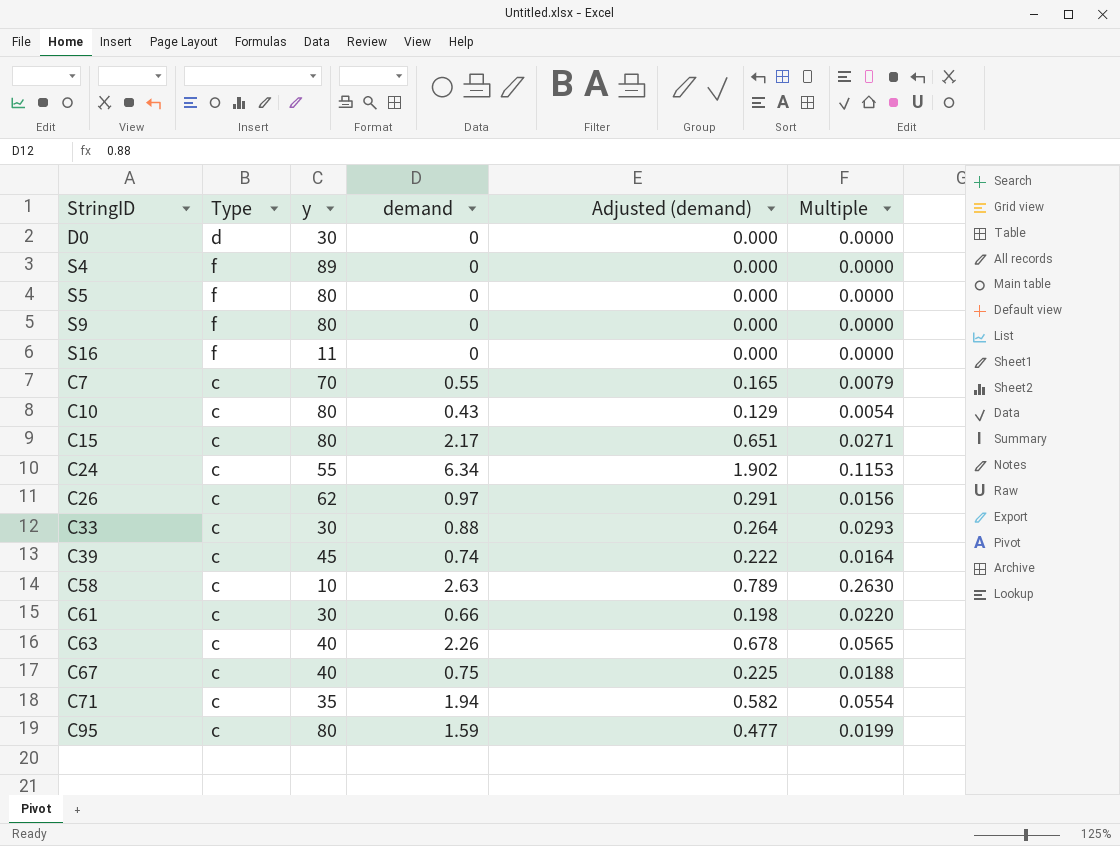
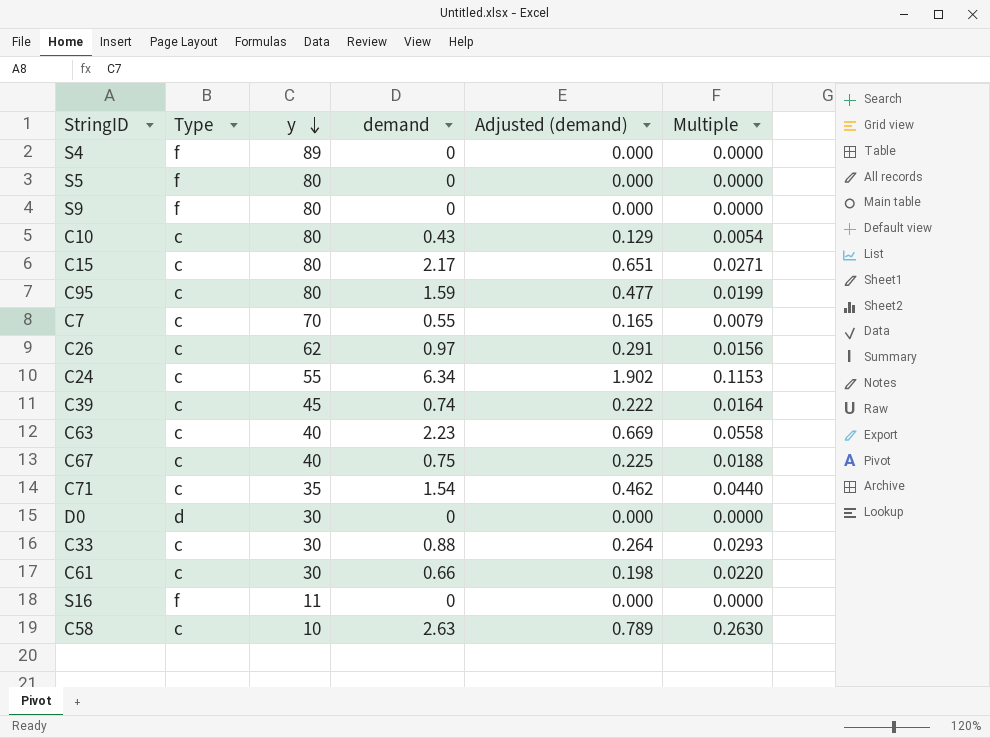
row order: none -> y descending
C63 | demand: 2.26 -> 2.23
C63 | Adjusted (demand): 0.678 -> 0.669
C63 | Multiple: 0.0565 -> 0.0558
C71 | demand: 1.94 -> 1.54
C71 | Adjusted (demand): 0.582 -> 0.462
C71 | Multiple: 0.0554 -> 0.0440

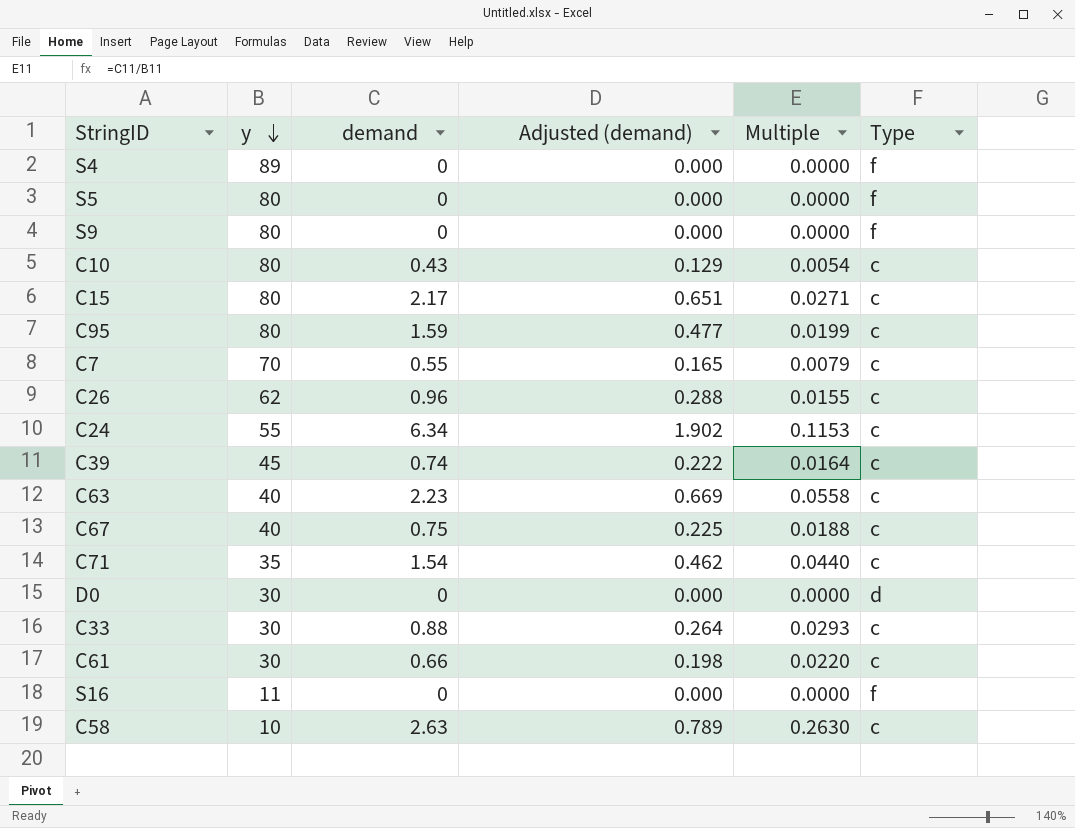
column Type | position: 2 -> 6
C26 | demand: 0.97 -> 0.96
C26 | Adjusted (demand): 0.291 -> 0.288
C26 | Multiple: 0.0156 -> 0.0155

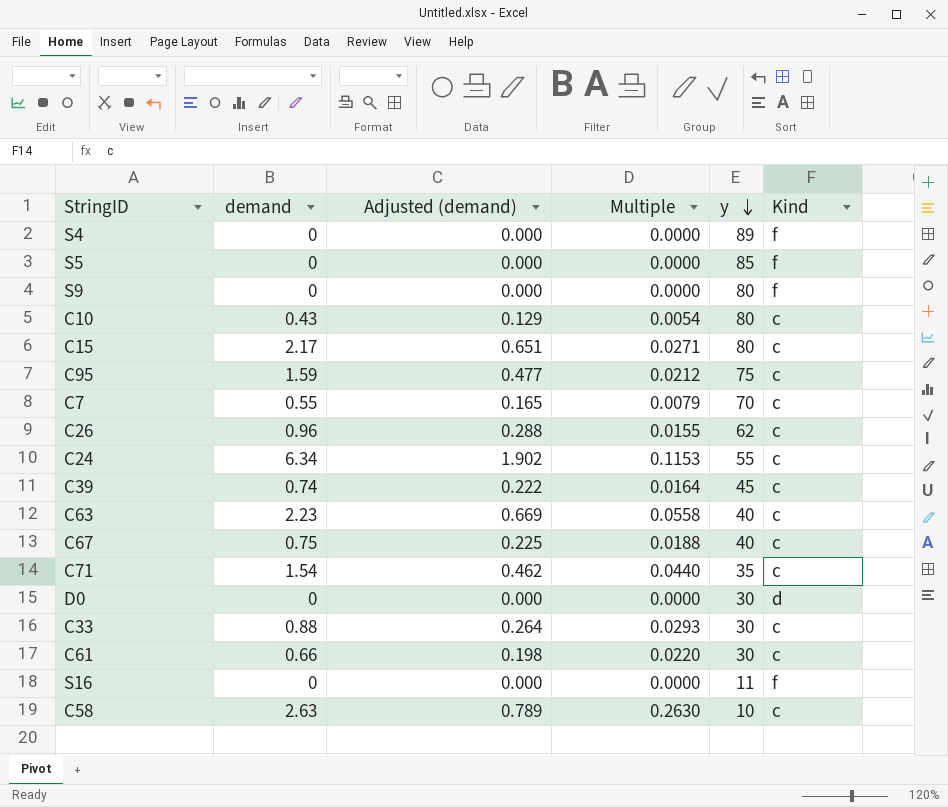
column y | position: 2 -> 5
column name: Type -> Kind
S5 | y: 80 -> 85
C95 | Multiple: 0.0199 -> 0.0212
C95 | y: 80 -> 75

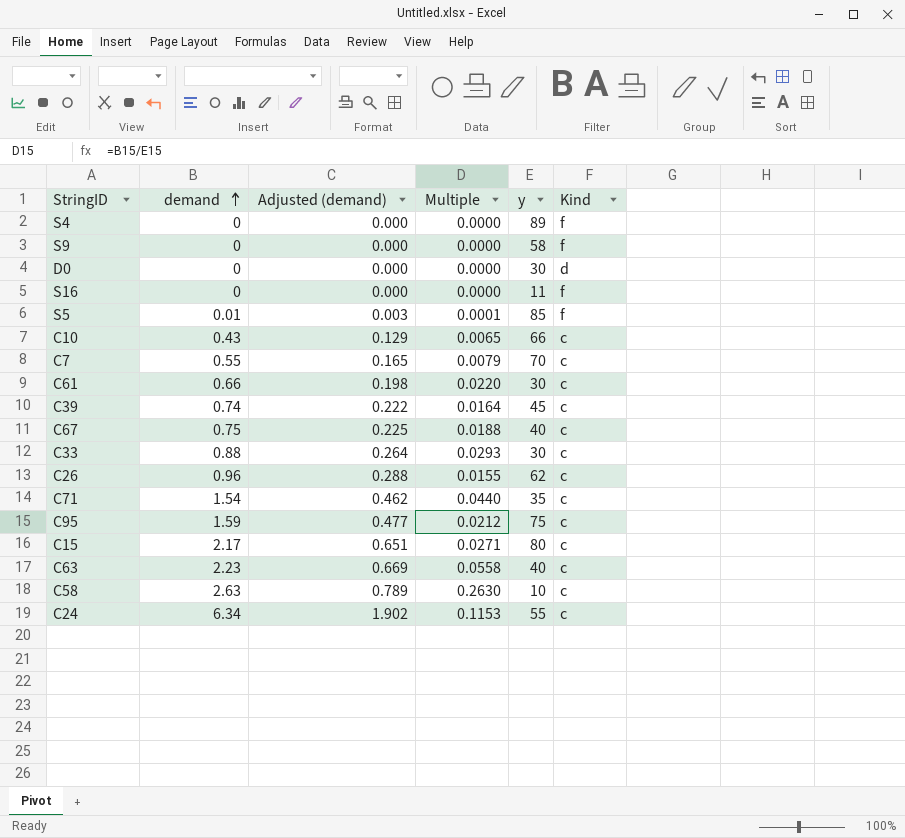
row order: y descending -> demand ascending
S9 | y: 80 -> 58
S5 | demand: 0 -> 0.01
S5 | Adjusted (demand): 0.000 -> 0.003
S5 | Multiple: 0.0000 -> 0.0001
C10 | Multiple: 0.0054 -> 0.0065
C10 | y: 80 -> 66

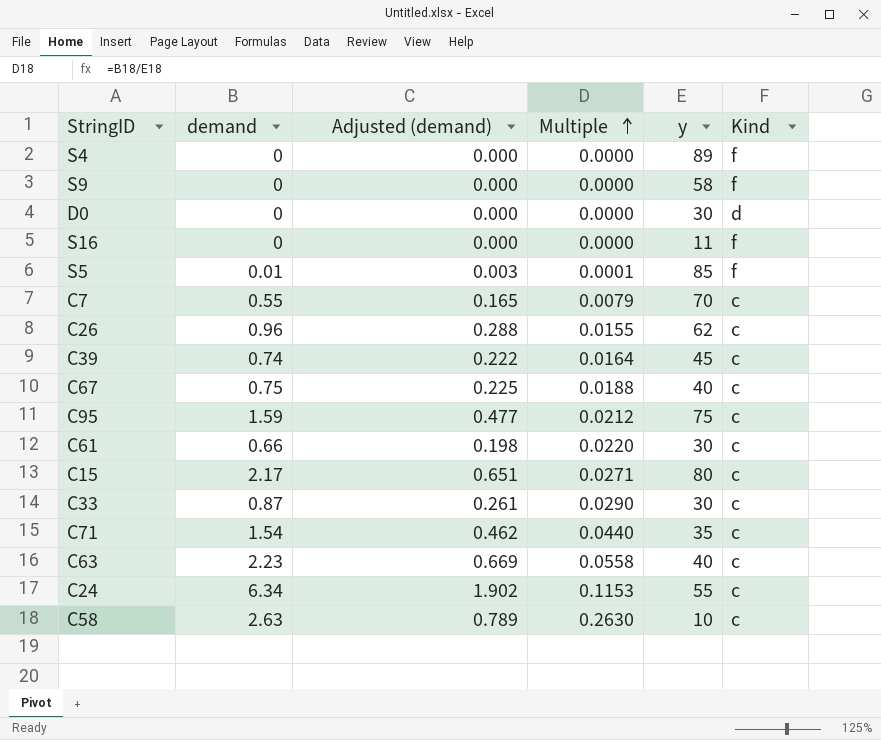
row order: demand ascending -> Multiple ascending
row C10: 0.43 | 0.129 | 0.0065 | 66 | c -> none
C33 | demand: 0.88 -> 0.87
C33 | Adjusted (demand): 0.264 -> 0.261
C33 | Multiple: 0.0293 -> 0.0290

